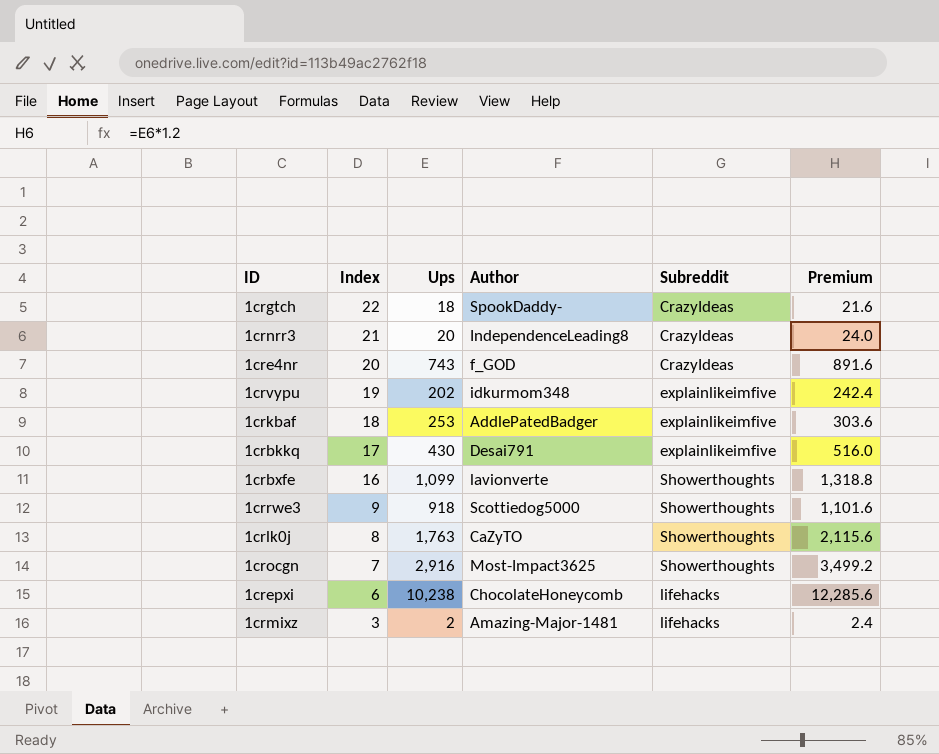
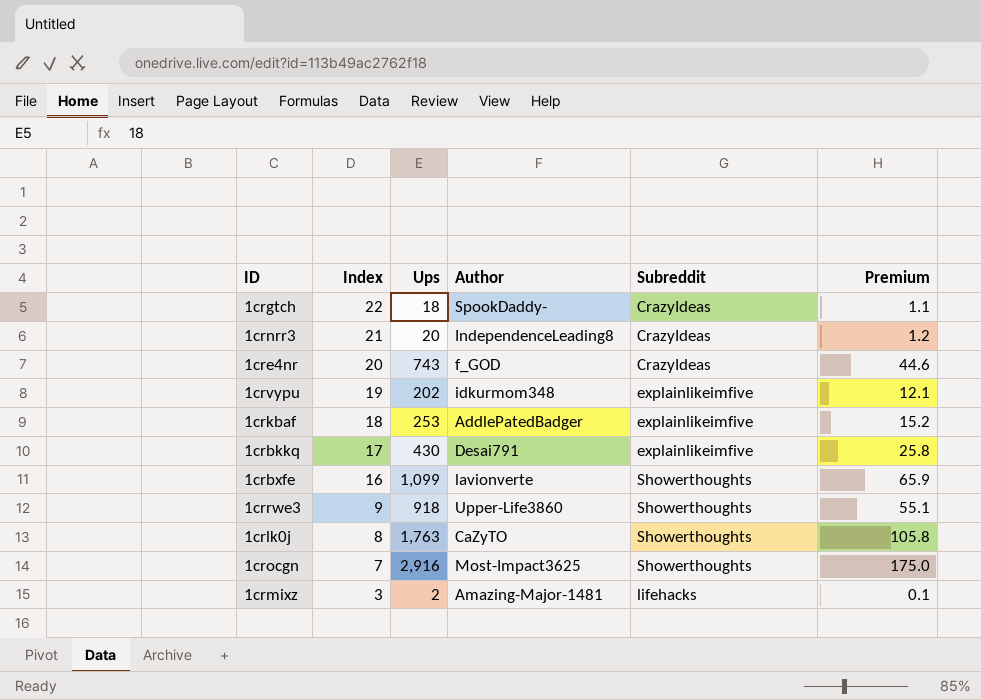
column Premium | formula: [Ups] * 1.2 -> [Ups] * 0.06
row 1crepxi: 6 | 10,238 | ChocolateHoneycomb | lifehacks | 12,285.6 -> none
1crrwe3 | Author: Scottiedog5000 -> Upper-Life3860

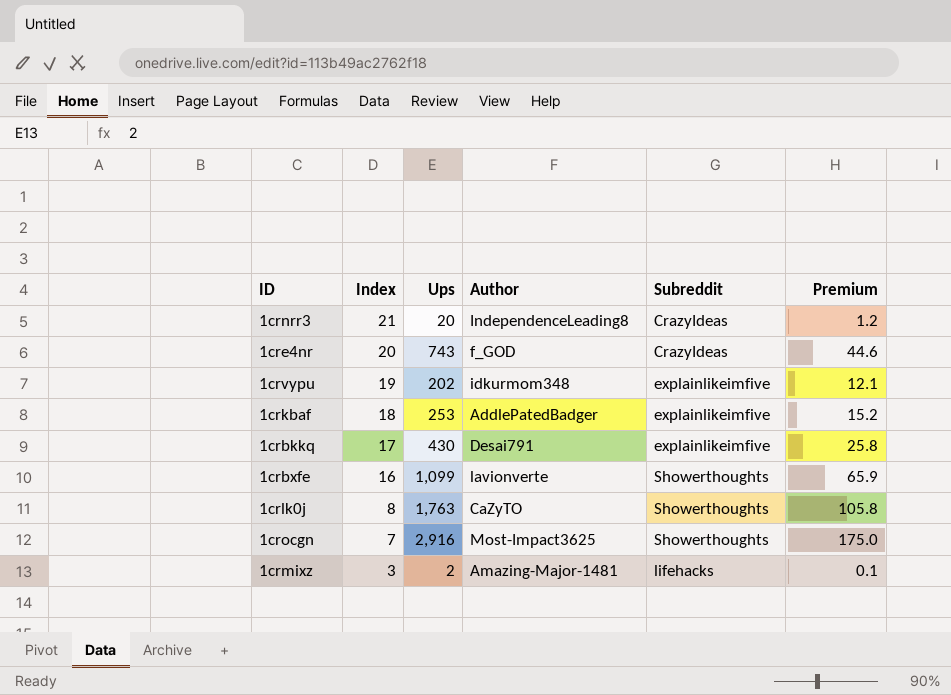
row 1crgtch: 22 | 18 | SpookDaddy- | CrazyIdeas | 1.1 -> none
row 1crrwe3: 9 | 918 | Upper-Life3860 | Showerthoughts | 55.1 -> none

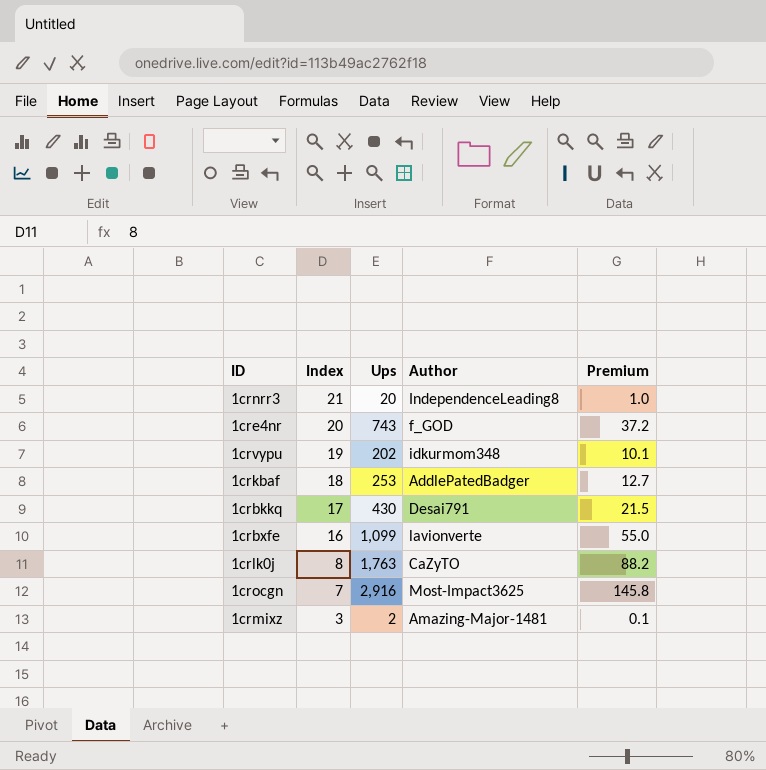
column Subreddit | position: 5 -> none
column Premium | formula: [Ups] * 0.06 -> [Ups] * 0.05

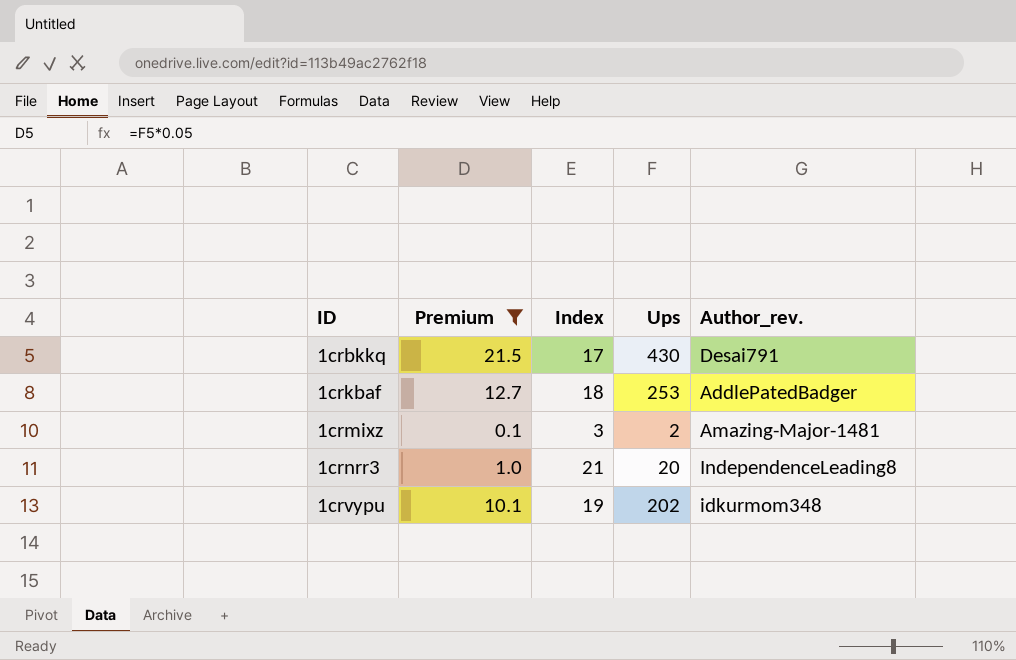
filter: none -> Premium <= 21.5
row order: Index descending -> ID ascending
column Premium | position: 5 -> 2
column name: Author -> Author_rev.

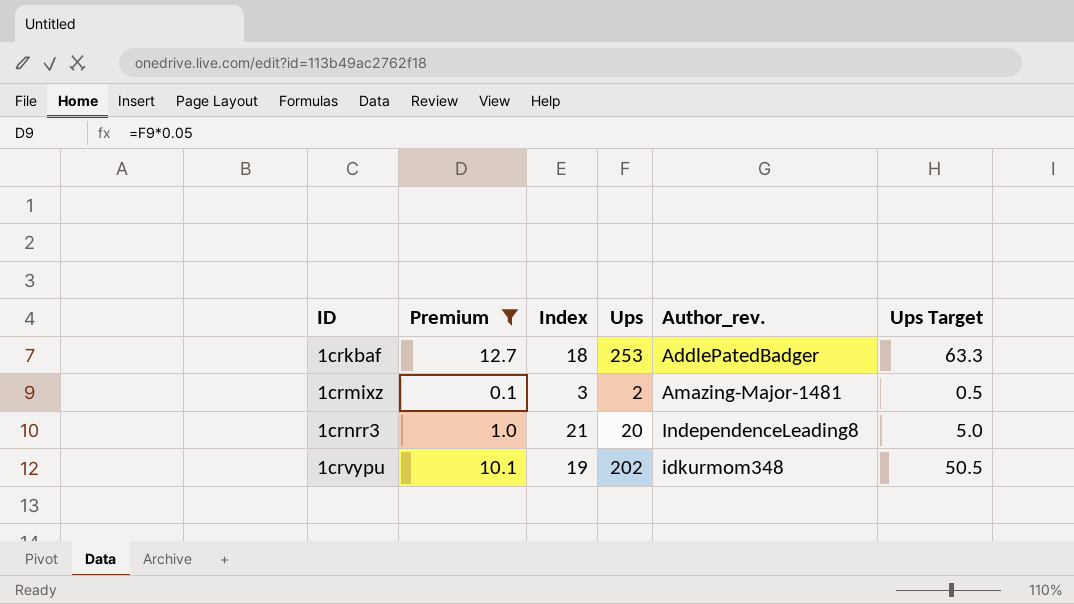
column Ups Target | formula: none -> [Ups] * 0.25
row 1crbkkq: 21.5 | 17 | 430 | Desai791 -> none

